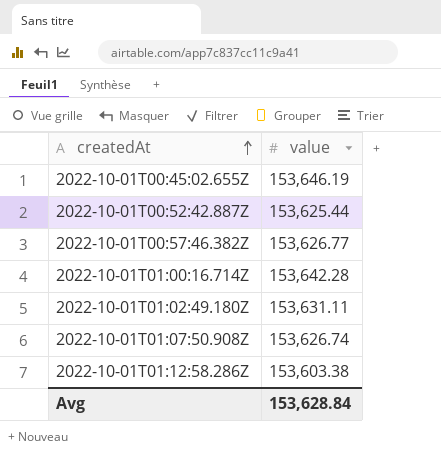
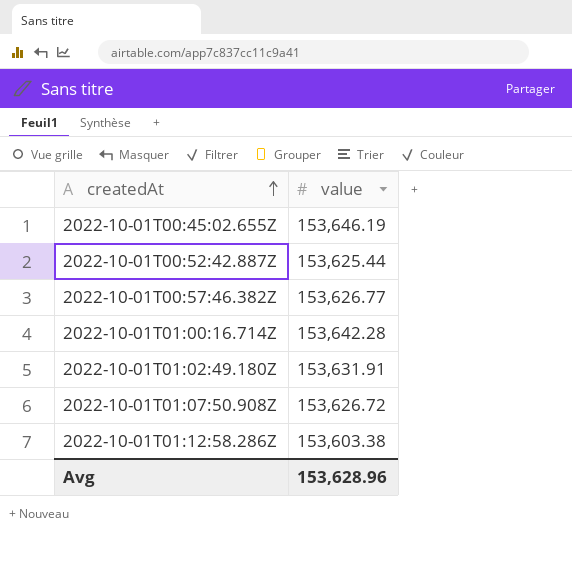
2022-10-01T01:02:49.180Z | value: 153,631.11 -> 153,631.91
2022-10-01T01:07:50.908Z | value: 153,626.74 -> 153,626.72
Avg | value: 153,628.84 -> 153,628.96

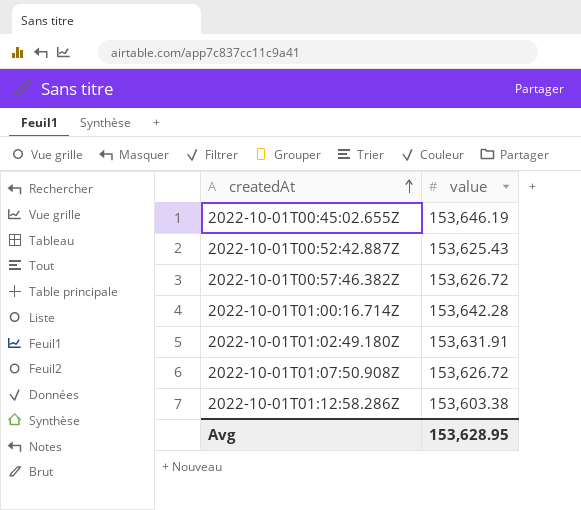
2022-10-01T00:52:42.887Z | value: 153,625.44 -> 153,625.43
2022-10-01T00:57:46.382Z | value: 153,626.77 -> 153,626.72
Avg | value: 153,628.96 -> 153,628.95

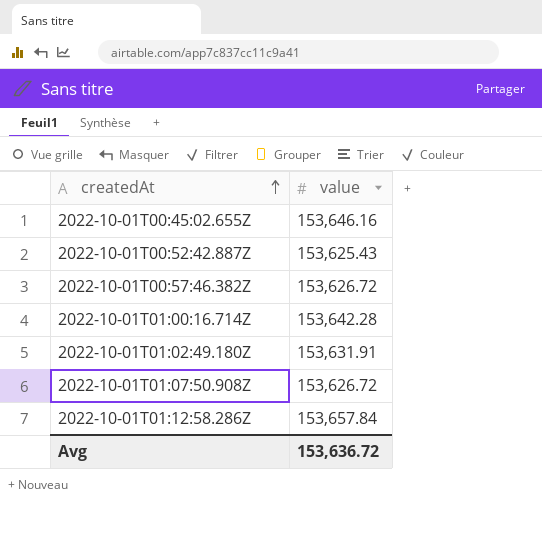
2022-10-01T00:45:02.655Z | value: 153,646.19 -> 153,646.16
2022-10-01T01:12:58.286Z | value: 153,603.38 -> 153,657.84
Avg | value: 153,628.95 -> 153,636.72

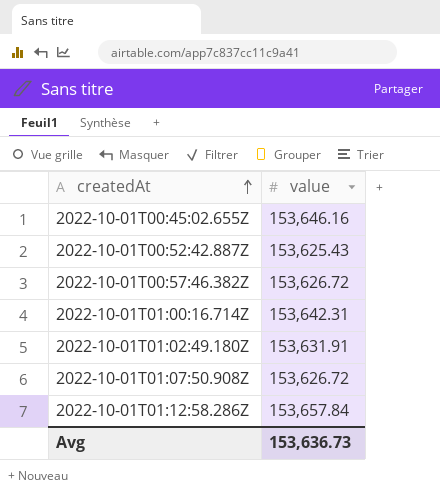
2022-10-01T01:00:16.714Z | value: 153,642.28 -> 153,642.31
Avg | value: 153,636.72 -> 153,636.73

